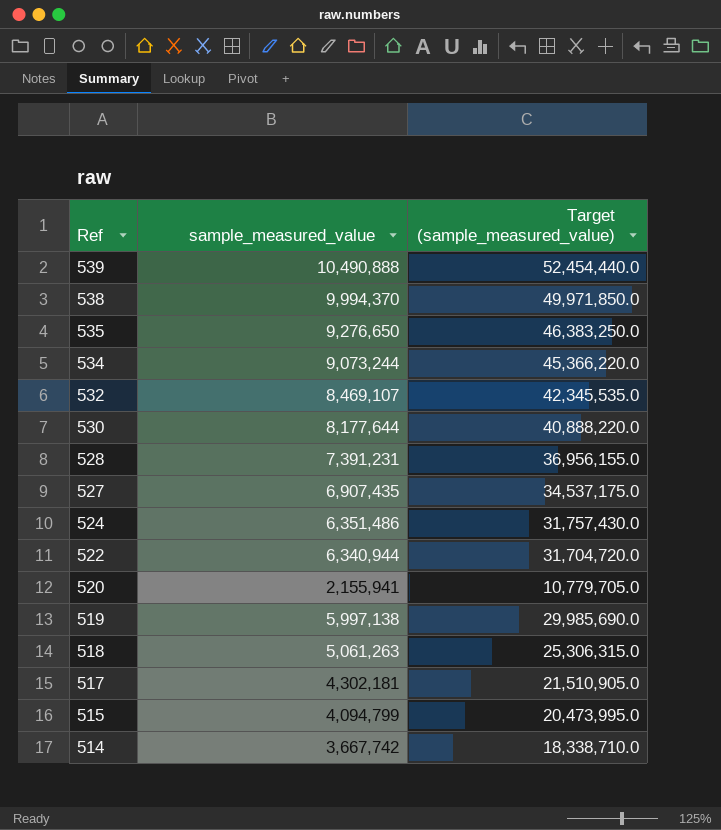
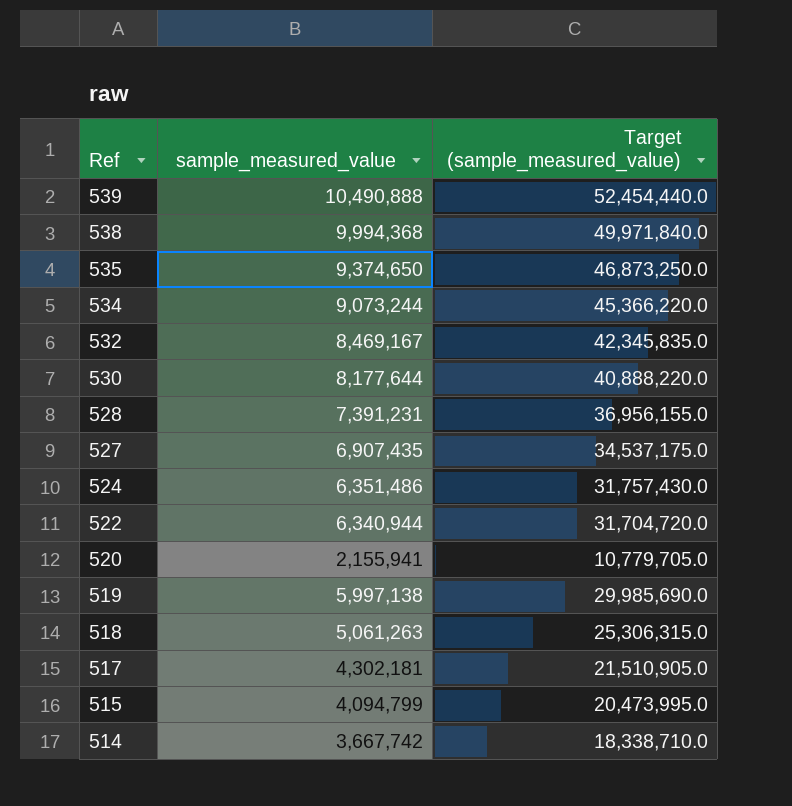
538 | sample_measured_value: 9,994,370 -> 9,994,368
538 | Target (sample_measured_value): 49,971,850.0 -> 49,971,840.0
535 | sample_measured_value: 9,276,650 -> 9,374,650
535 | Target (sample_measured_value): 46,383,250.0 -> 46,873,250.0
532 | sample_measured_value: 8,469,107 -> 8,469,167
532 | Target (sample_measured_value): 42,345,535.0 -> 42,345,835.0

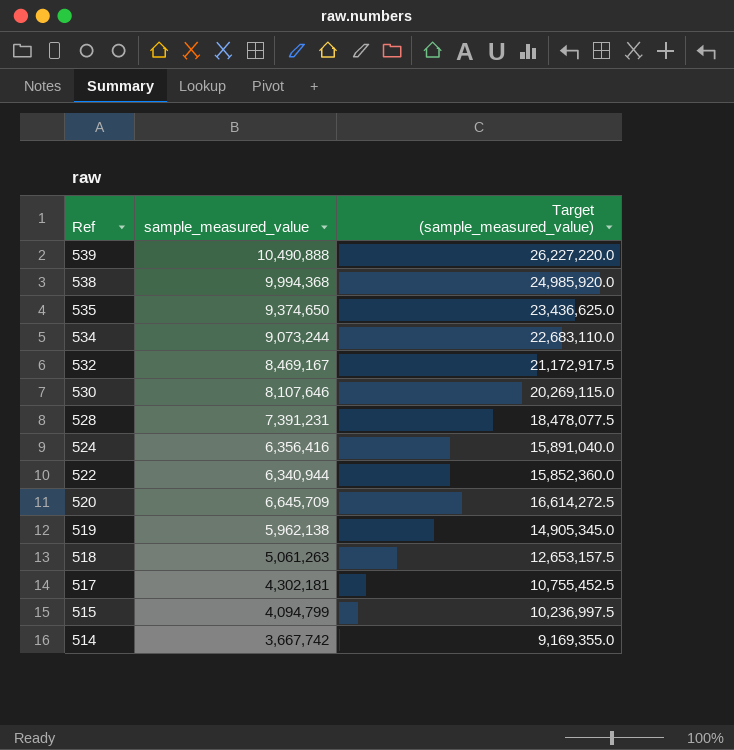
column Target (sample_measured_value) | formula: [sample_measured_value] * 5 -> [sample_measured_value] * 2.5
row 527: 6,907,435 | 34,537,175.0 -> none
530 | sample_measured_value: 8,177,644 -> 8,107,646
524 | sample_measured_value: 6,351,486 -> 6,356,416
520 | sample_measured_value: 2,155,941 -> 6,645,709
519 | sample_measured_value: 5,997,138 -> 5,962,138

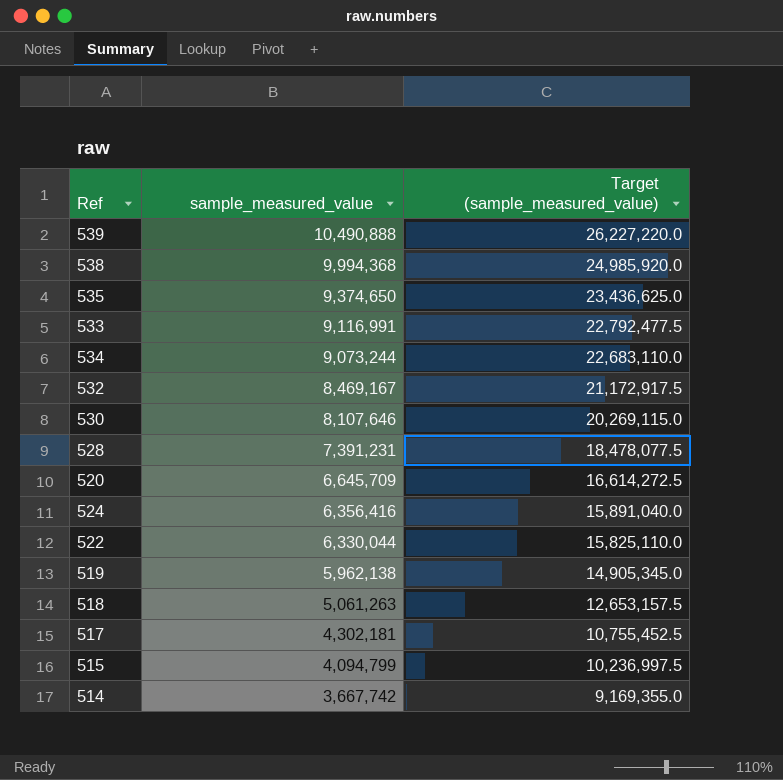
row order: Ref descending -> sample_measured_value descending
row 533: none -> 9,116,991 | 22,792,477.5
522 | sample_measured_value: 6,340,944 -> 6,330,044
522 | Target (sample_measured_value): 15,852,360.0 -> 15,825,110.0

